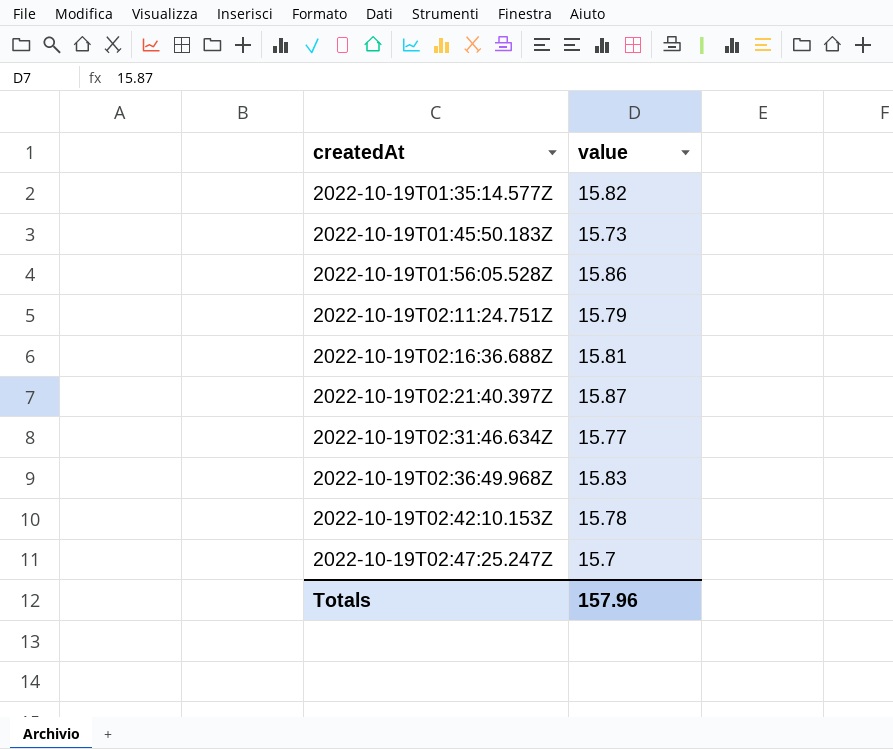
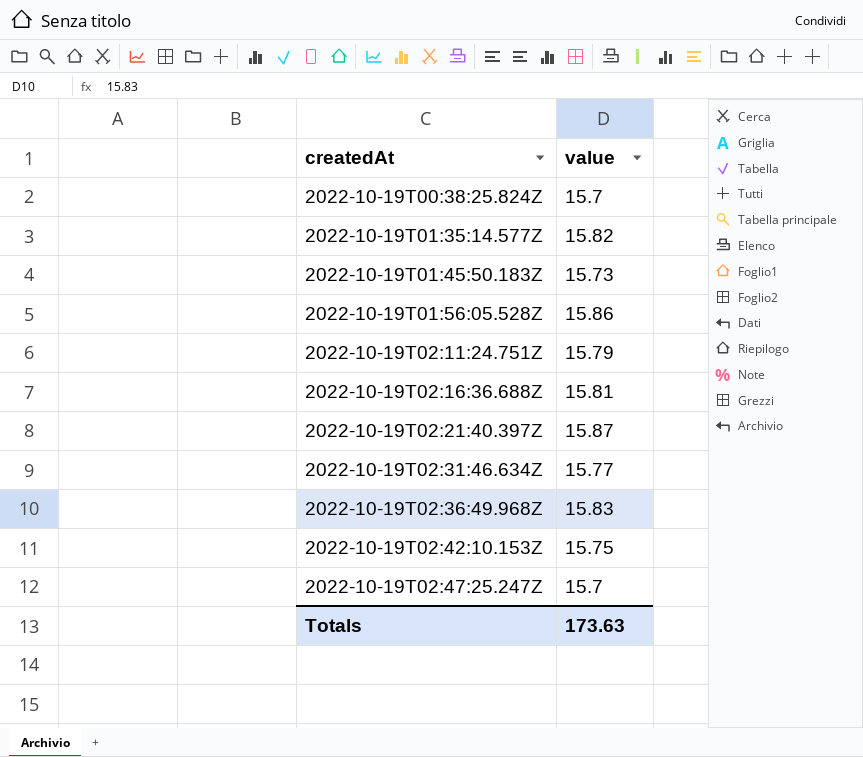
row 2022-10-19T00:38:25.824Z: none -> 15.7
2022-10-19T02:42:10.153Z | value: 15.78 -> 15.75
Totals | value: 157.96 -> 173.63

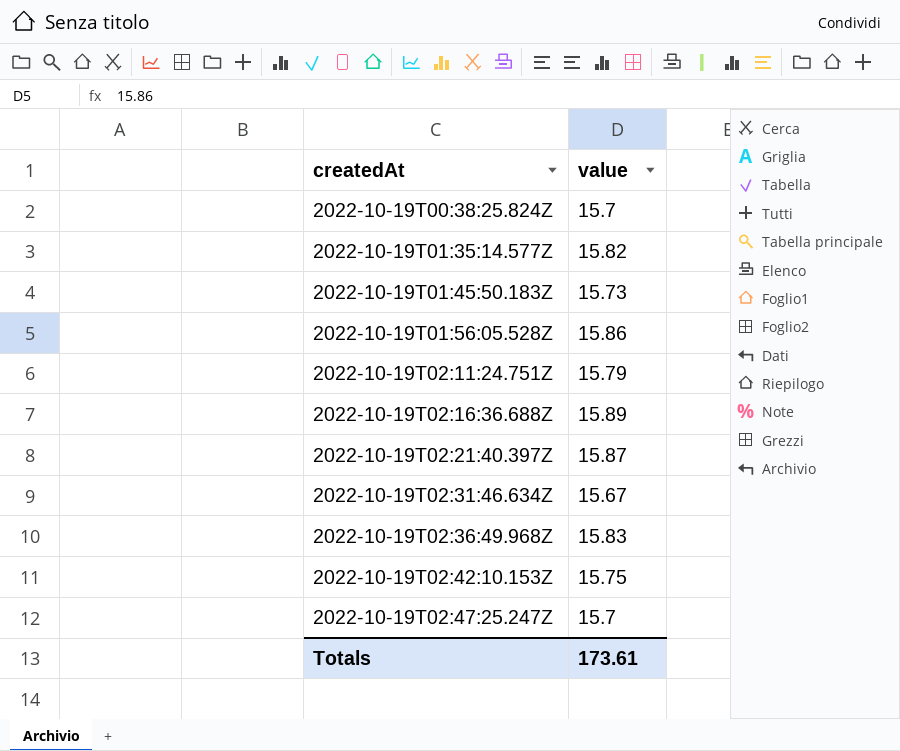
2022-10-19T02:16:36.688Z | value: 15.81 -> 15.89
2022-10-19T02:31:46.634Z | value: 15.77 -> 15.67
Totals | value: 173.63 -> 173.61

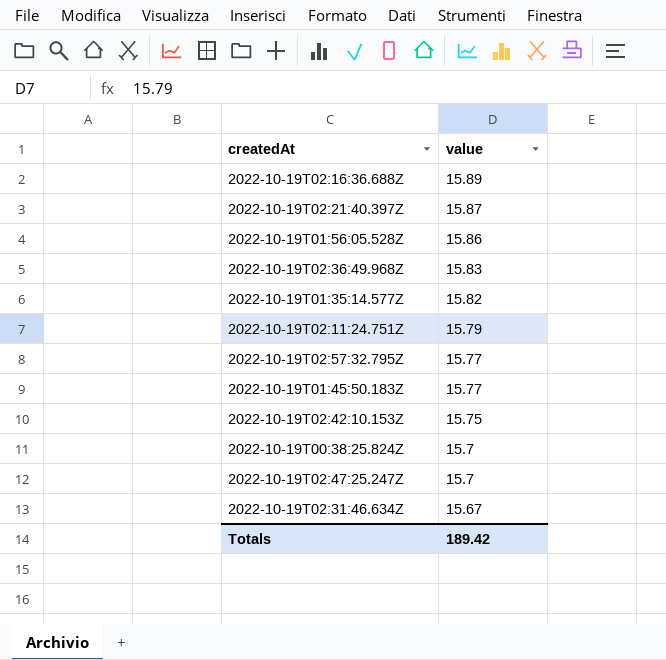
row order: createdAt ascending -> value descending
row 2022-10-19T02:57:32.795Z: none -> 15.77
2022-10-19T01:45:50.183Z | value: 15.73 -> 15.77
Totals | value: 173.61 -> 189.42

